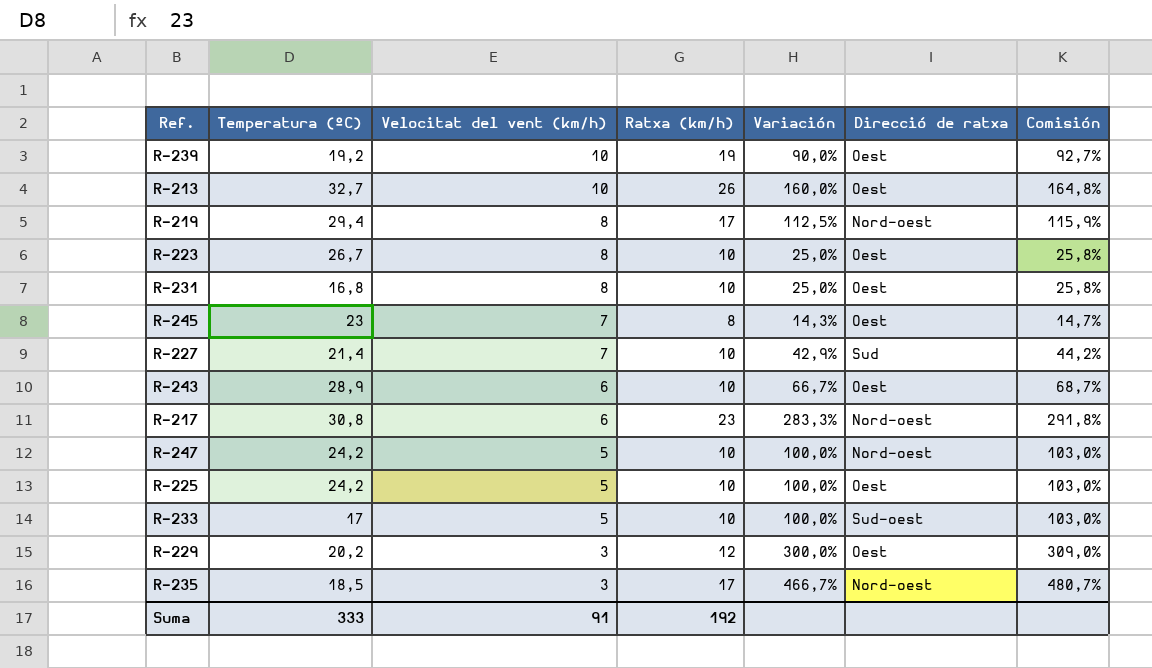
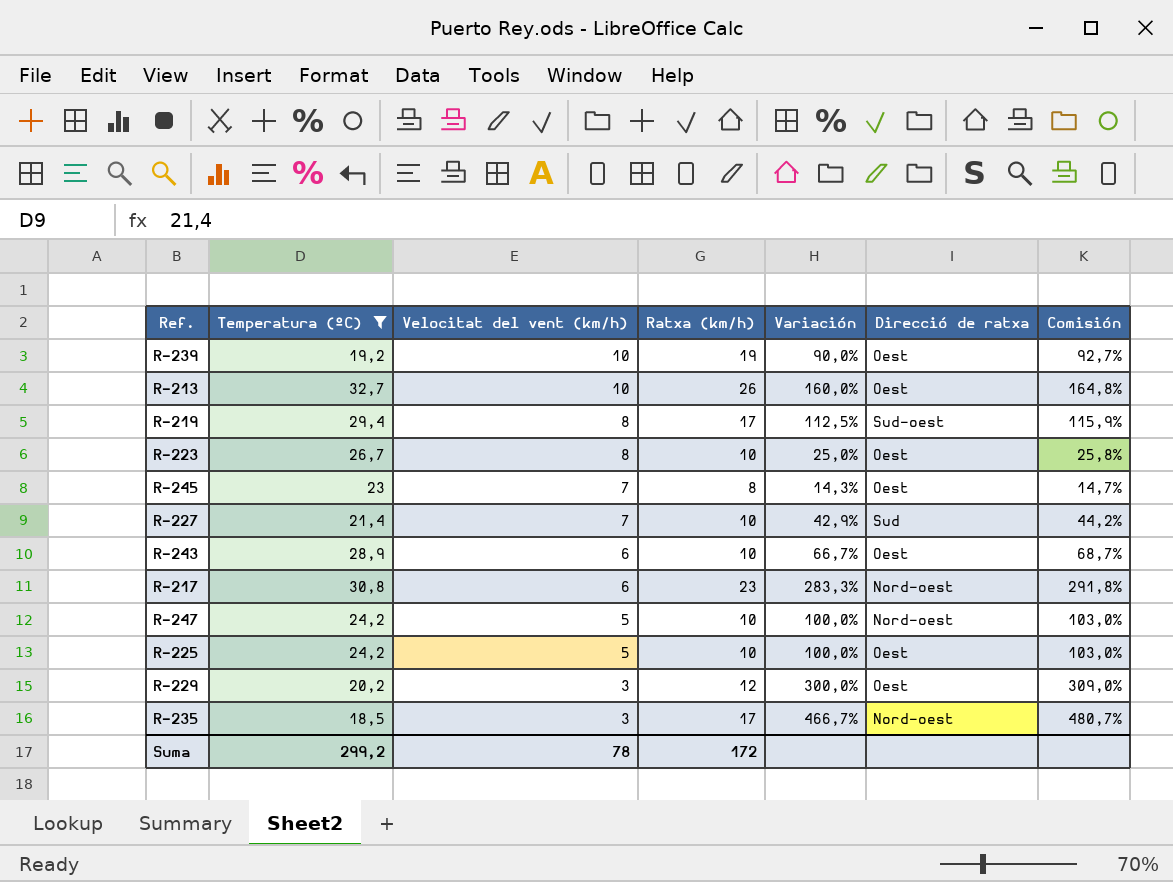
filter: none -> Temperatura (ºC) >= 18,5
R-219 | Direcció de ratxa: Nord-oest -> Sud-oest
Suma | Temperatura (ºC): 333 -> 299,2
Suma | Velocitat del vent (km/h): 91 -> 78
Suma | Ratxa (km/h): 192 -> 172

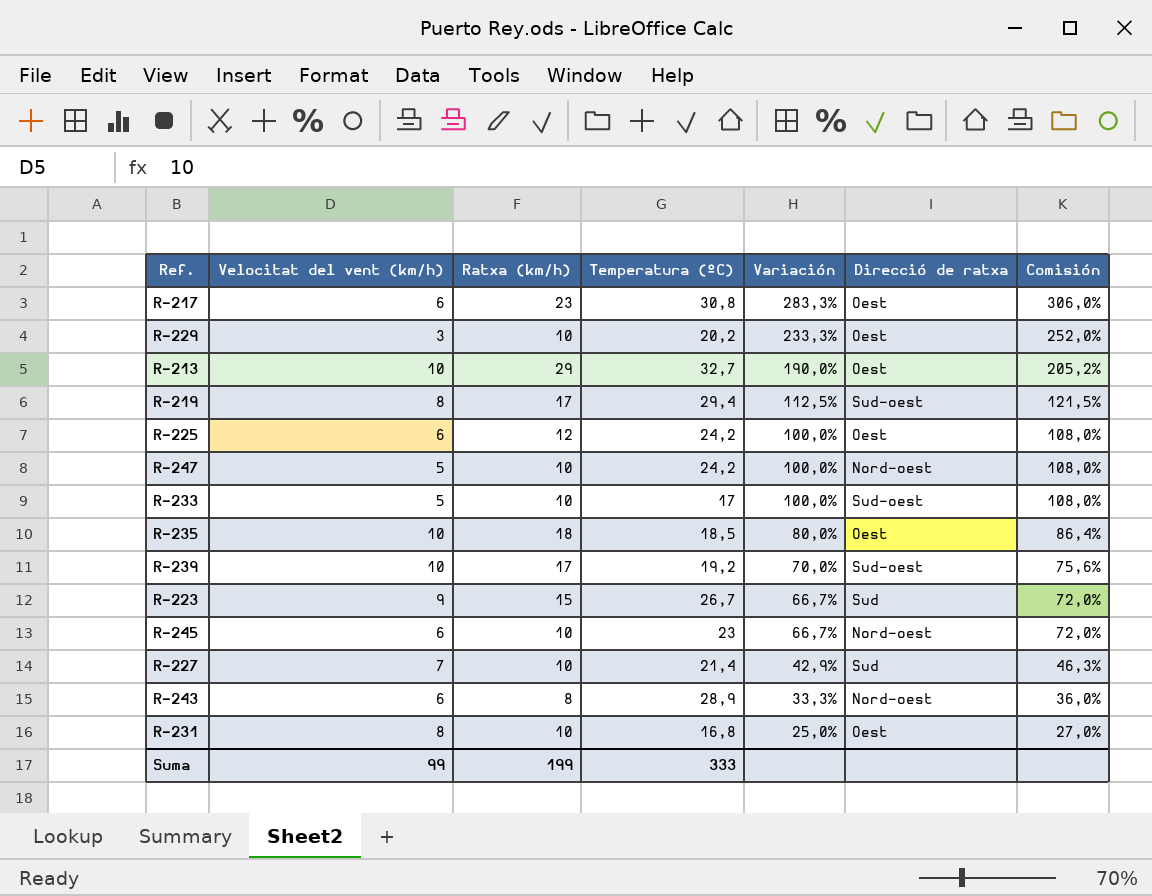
filter: Temperatura (ºC) >= 18,5 -> none
row order: Velocitat del vent (km/h) descending -> Variación descending
column Temperatura (ºC) | position: 2 -> 4
column Comisión | formula: [Variación] * 1,03 -> [Variación] * 1,08
R-217 | Direcció de ratxa: Nord-oest -> Oest
R-229 | Ratxa (km/h): 12 -> 10
R-229 | Variación: 300,0% -> 233,3%
R-213 | Ratxa (km/h): 26 -> 29
R-213 | Variación: 160,0% -> 190,0%
R-225 | Velocitat del vent (km/h): 5 -> 6
R-225 | Ratxa (km/h): 10 -> 12
R-235 | Velocitat del vent (km/h): 3 -> 10
R-235 | Ratxa (km/h): 17 -> 18
R-235 | Variación: 466,7% -> 80,0%
R-235 | Direcció de ratxa: Nord-oest -> Oest
R-239 | Ratxa (km/h): 19 -> 17
R-239 | Variación: 90,0% -> 70,0%
R-239 | Direcció de ratxa: Oest -> Sud-oest
R-223 | Velocitat del vent (km/h): 8 -> 9
R-223 | Ratxa (km/h): 10 -> 15
R-223 | Variación: 25,0% -> 66,7%
R-223 | Direcció de ratxa: Oest -> Sud
R-245 | Velocitat del vent (km/h): 7 -> 6
R-245 | Ratxa (km/h): 8 -> 10
R-245 | Variación: 14,3% -> 66,7%
R-245 | Direcció de ratxa: Oest -> Nord-oest
R-243 | Ratxa (km/h): 10 -> 8
R-243 | Variación: 66,7% -> 33,3%
R-243 | Direcció de ratxa: Oest -> Nord-oest
Suma | Velocitat del vent (km/h): 78 -> 99
Suma | Ratxa (km/h): 172 -> 199
Suma | Temperatura (ºC): 299,2 -> 333

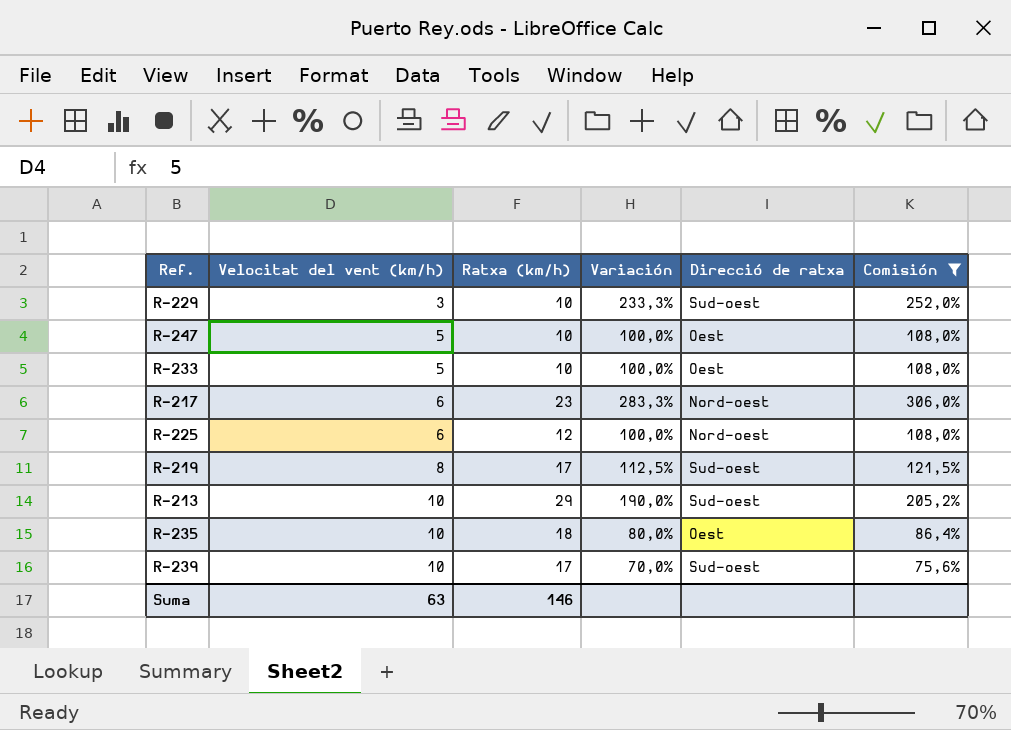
filter: none -> Comisión >= 75,6%
row order: Variación descending -> Velocitat del vent (km/h) ascending
column Temperatura (ºC) | position: 4 -> none
R-229 | Direcció de ratxa: Oest -> Sud-oest
R-247 | Direcció de ratxa: Nord-oest -> Oest
R-233 | Direcció de ratxa: Sud-oest -> Oest
R-217 | Direcció de ratxa: Oest -> Nord-oest
R-225 | Direcció de ratxa: Oest -> Nord-oest
R-213 | Direcció de ratxa: Oest -> Sud-oest
Suma | Velocitat del vent (km/h): 99 -> 63
Suma | Ratxa (km/h): 199 -> 146

